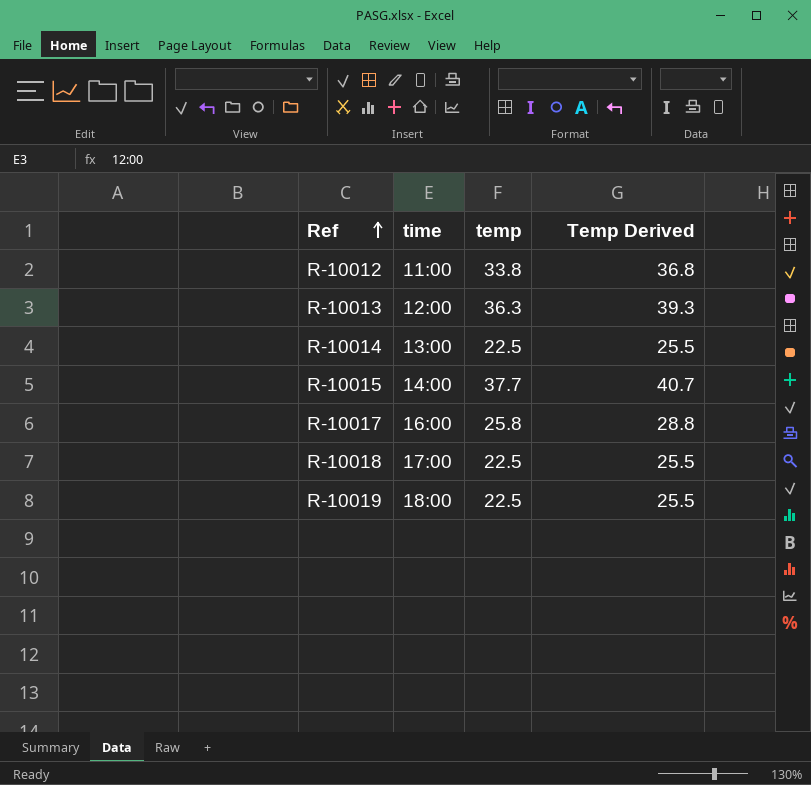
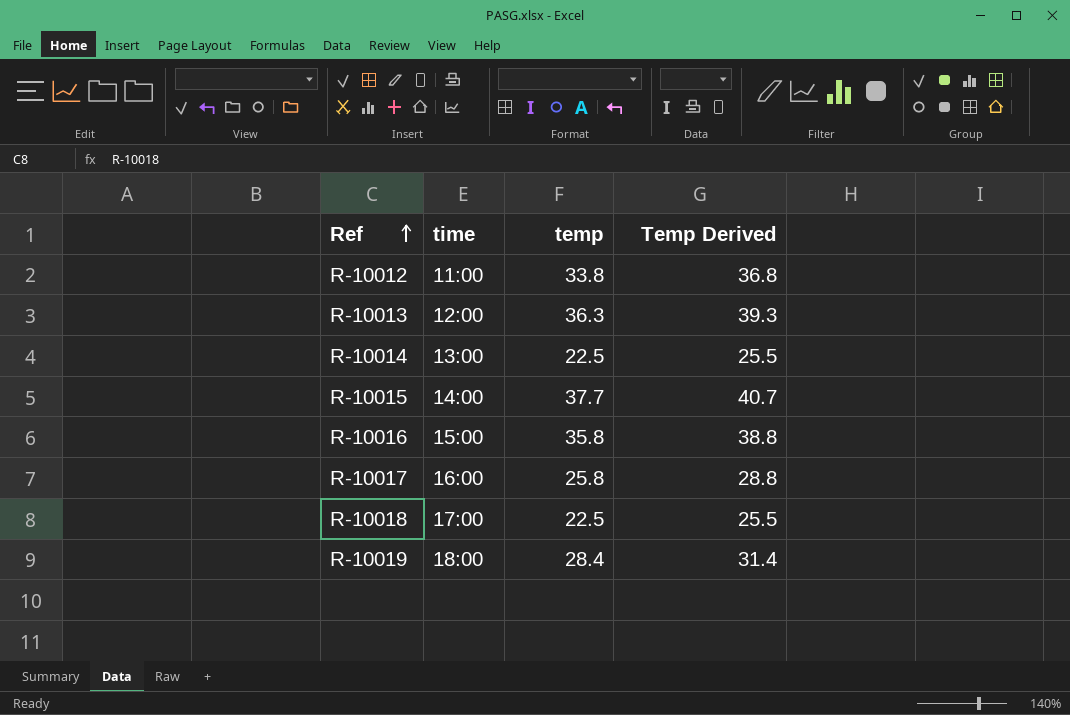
row R-10016: none -> 15:00 | 35.8 | 38.8
R-10019 | temp: 22.5 -> 28.4
R-10019 | Temp Derived: 25.5 -> 31.4

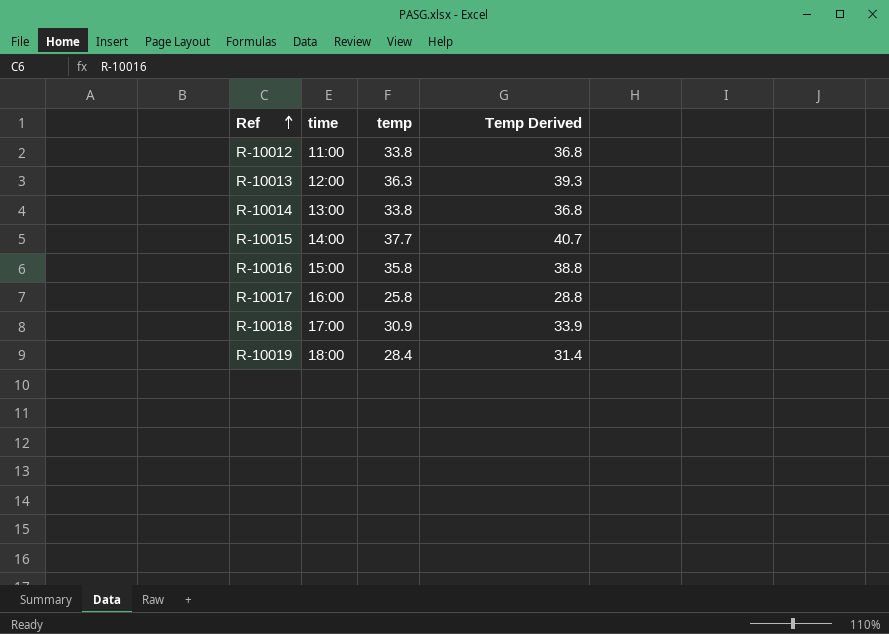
R-10014 | temp: 22.5 -> 33.8
R-10014 | Temp Derived: 25.5 -> 36.8
R-10018 | temp: 22.5 -> 30.9
R-10018 | Temp Derived: 25.5 -> 33.9

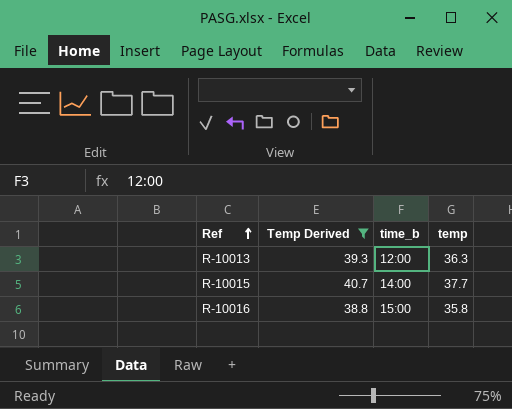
filter: none -> Temp Derived >= 38.8
column Temp Derived | position: 4 -> 2
column name: time -> time_b

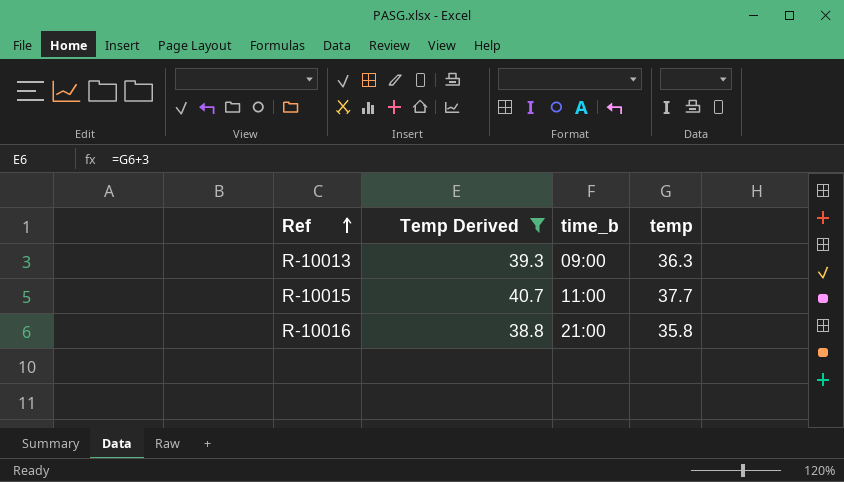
R-10013 | time_b: 12:00 -> 09:00
R-10015 | time_b: 14:00 -> 11:00
R-10016 | time_b: 15:00 -> 21:00

